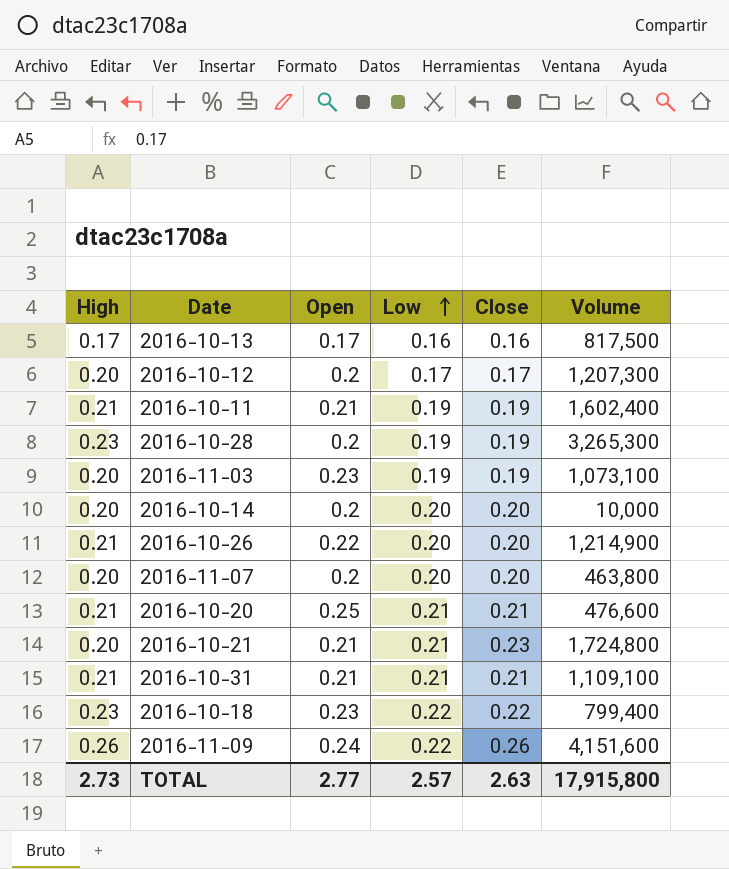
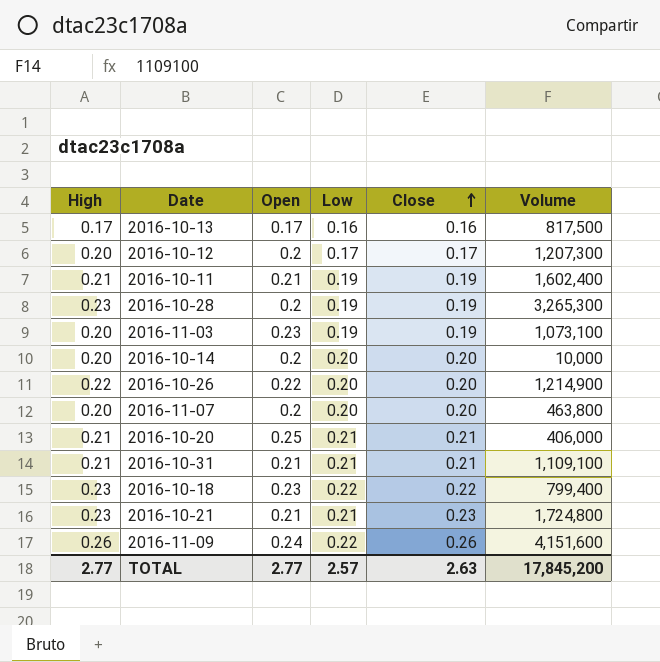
row order: Low ascending -> Close ascending
2016-10-26 | High: 0.21 -> 0.22
2016-10-20 | Volume: 476,600 -> 406,000
2016-10-21 | High: 0.20 -> 0.23
TOTAL | High: 2.73 -> 2.77
TOTAL | Volume: 17,915,800 -> 17,845,200

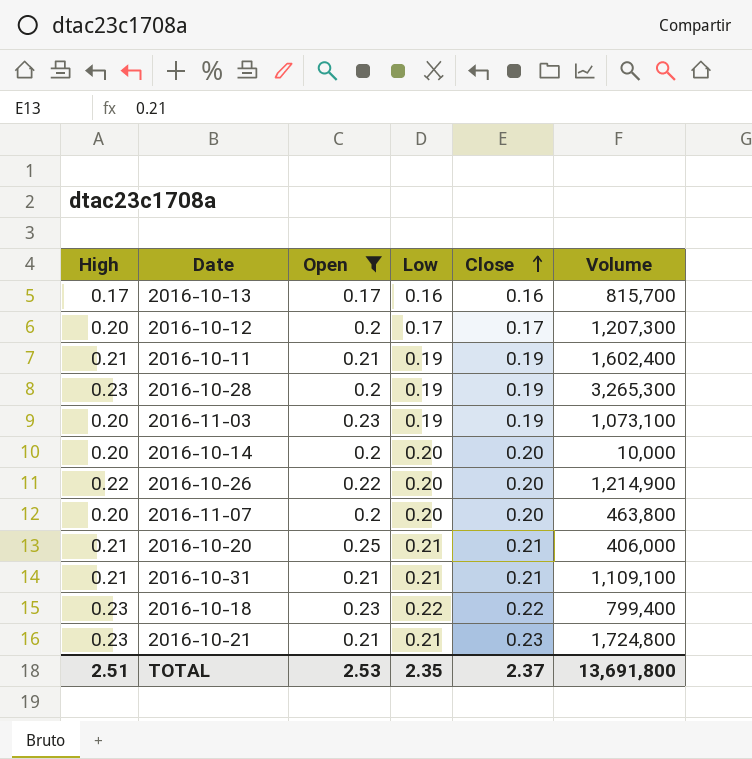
filter: none -> Open != 0.24
2016-10-13 | Volume: 817,500 -> 815,700
TOTAL | High: 2.77 -> 2.51
TOTAL | Open: 2.77 -> 2.53
TOTAL | Low: 2.57 -> 2.35
TOTAL | Close: 2.63 -> 2.37
TOTAL | Volume: 17,845,200 -> 13,691,800

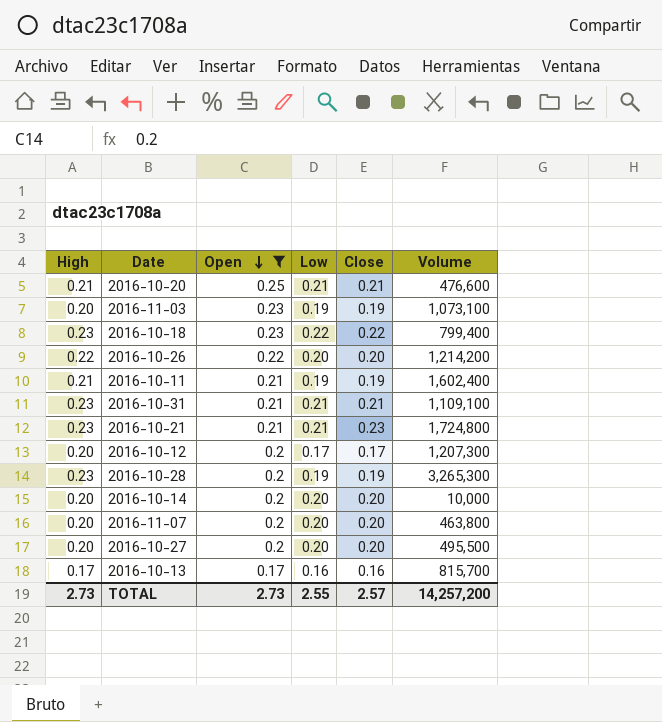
row order: Close ascending -> Open descending
2016-10-20 | Volume: 406,000 -> 476,600
2016-10-26 | Volume: 1,214,900 -> 1,214,200
2016-10-31 | High: 0.21 -> 0.23
row 2016-10-27: none -> 0.20 | 0.2 | 0.20 | 0.20 | 495,500
TOTAL | High: 2.51 -> 2.73
TOTAL | Open: 2.53 -> 2.73
TOTAL | Low: 2.35 -> 2.55
TOTAL | Close: 2.37 -> 2.57
TOTAL | Volume: 13,691,800 -> 14,257,200

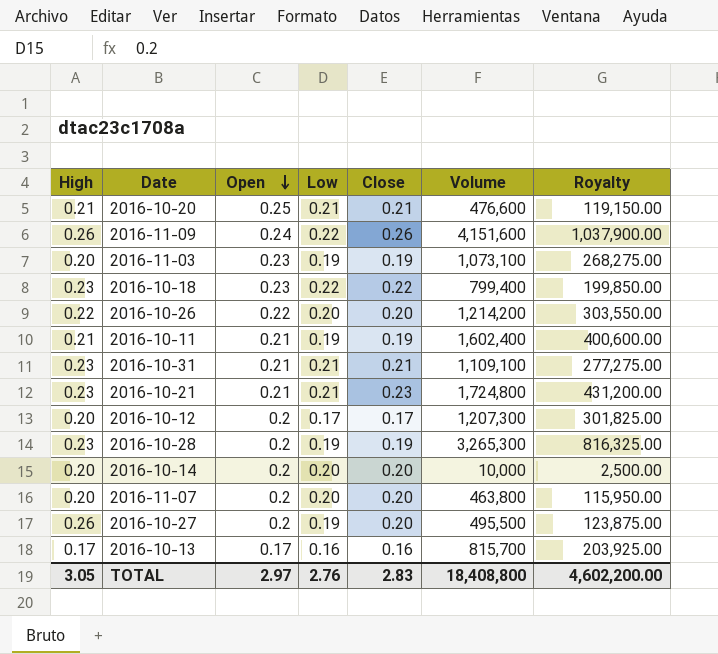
filter: Open != 0.24 -> none
column Royalty | formula: none -> [Volume] * 0.25
2016-10-27 | High: 0.20 -> 0.26
2016-10-27 | Low: 0.20 -> 0.19
TOTAL | High: 2.73 -> 3.05
TOTAL | Open: 2.73 -> 2.97
TOTAL | Low: 2.55 -> 2.76
TOTAL | Close: 2.57 -> 2.83
TOTAL | Volume: 14,257,200 -> 18,408,800

